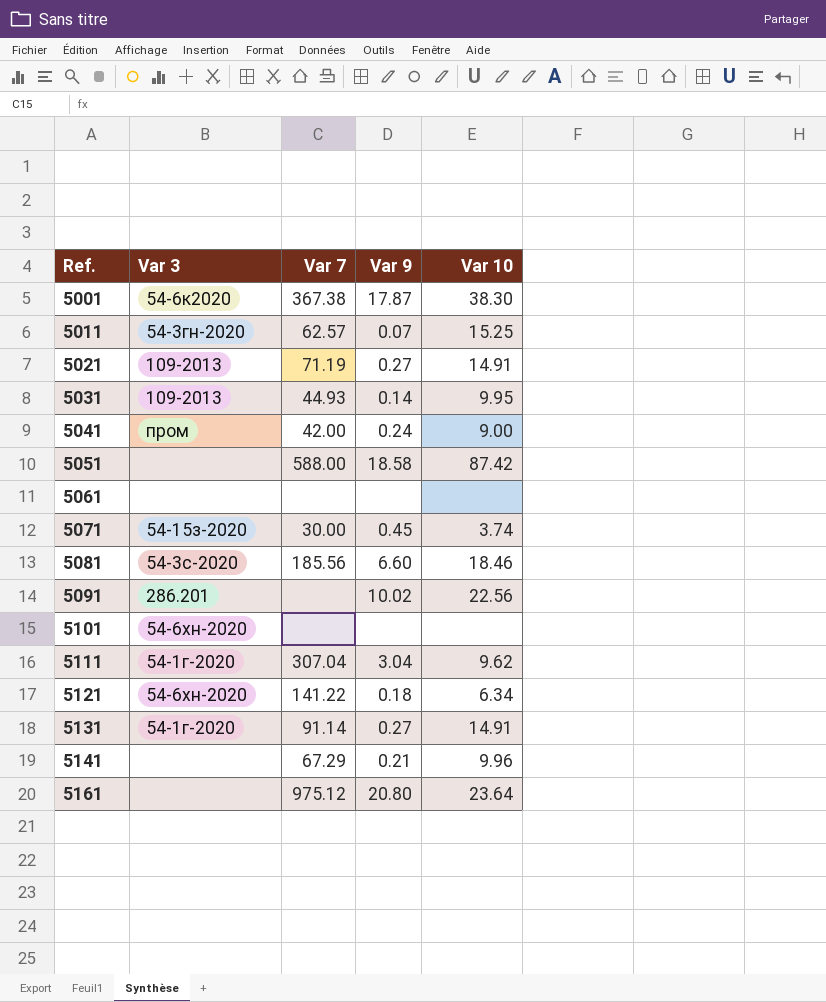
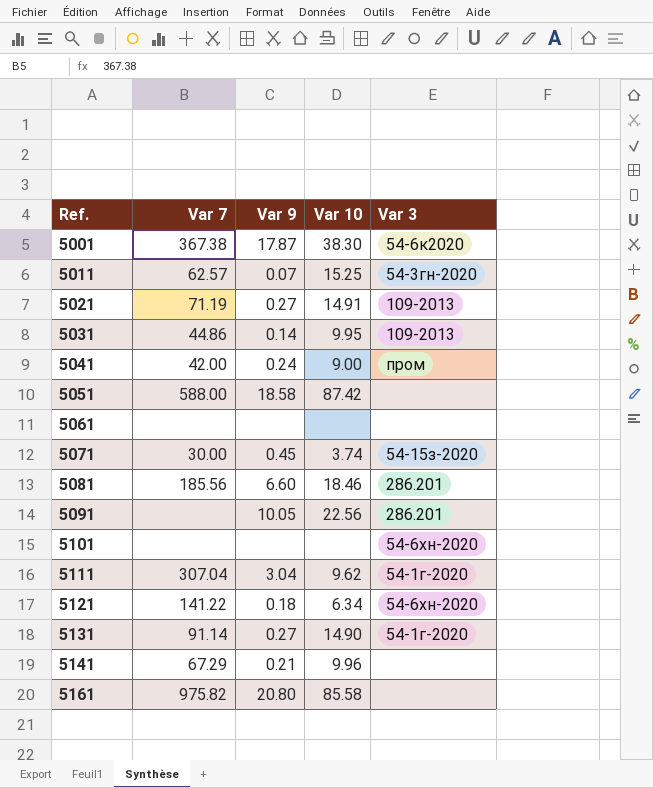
column Var 3 | position: 2 -> 5
5031 | Var 7: 44.93 -> 44.86
5081 | Var 3: 54-3с-2020 -> 286.201
5091 | Var 9: 10.02 -> 10.05
5131 | Var 10: 14.91 -> 14.90
5161 | Var 7: 975.12 -> 975.82
5161 | Var 10: 23.64 -> 85.58

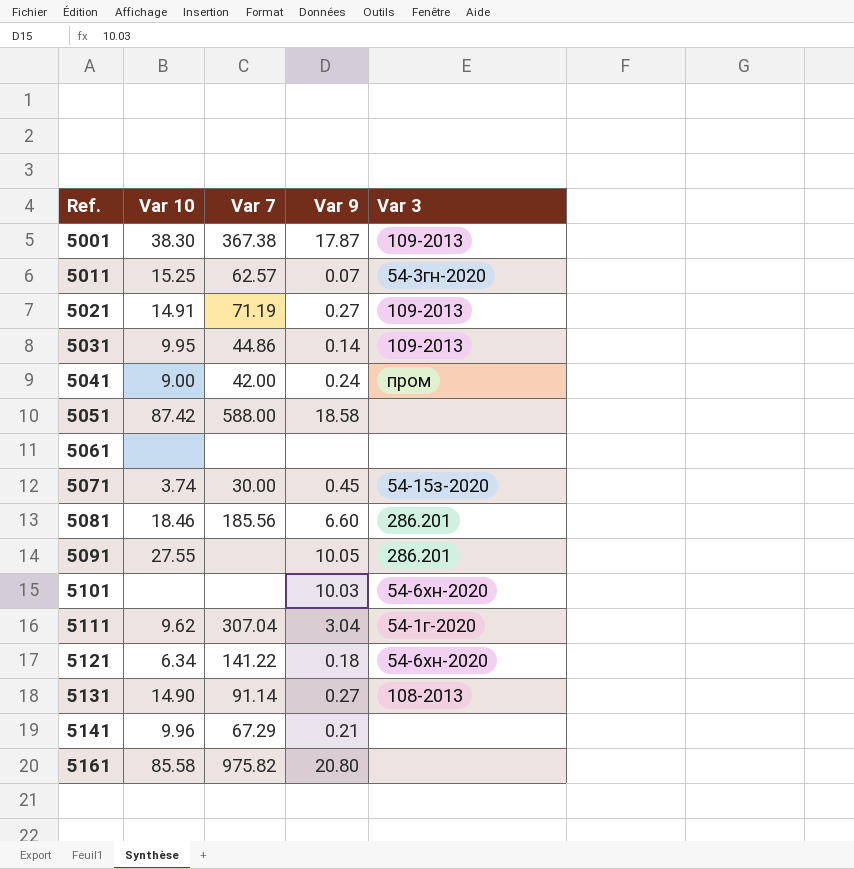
column Var 10 | position: 4 -> 2
5001 | Var 3: 54-6к2020 -> 109-2013
5091 | Var 10: 22.56 -> 27.55
5101 | Var 9: none -> 10.03
5131 | Var 3: 54-1г-2020 -> 108-2013

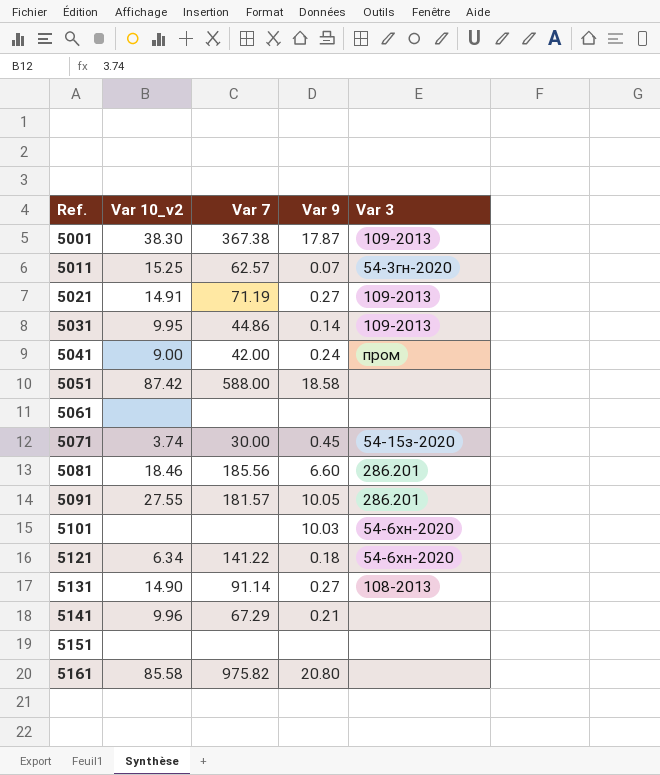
column name: Var 10 -> Var 10_v2
row 5111: 9.62 | 307.04 | 3.04 | 54-1г-2020 -> none
5091 | Var 7: none -> 181.57
row 5151: none -> none | none | none | none

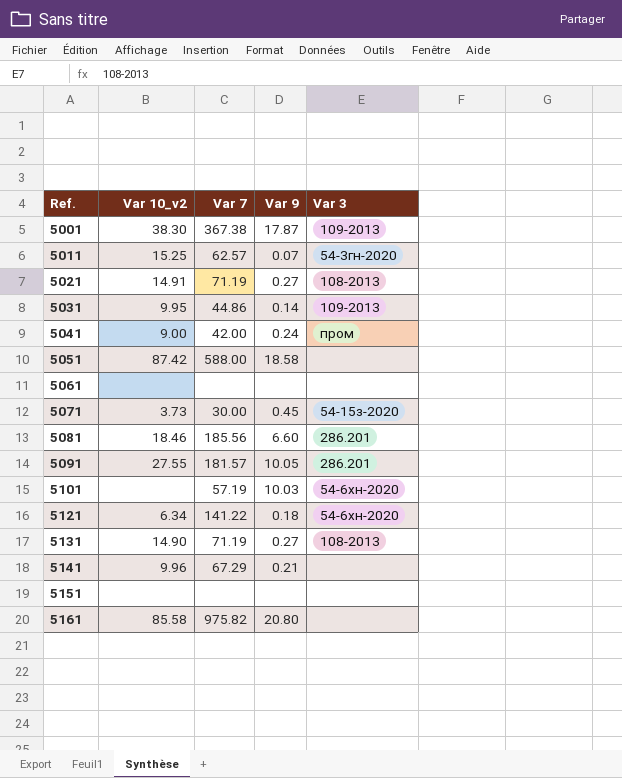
5021 | Var 3: 109-2013 -> 108-2013
5071 | Var 10_v2: 3.74 -> 3.73
5101 | Var 7: none -> 57.19
5131 | Var 7: 91.14 -> 71.19

